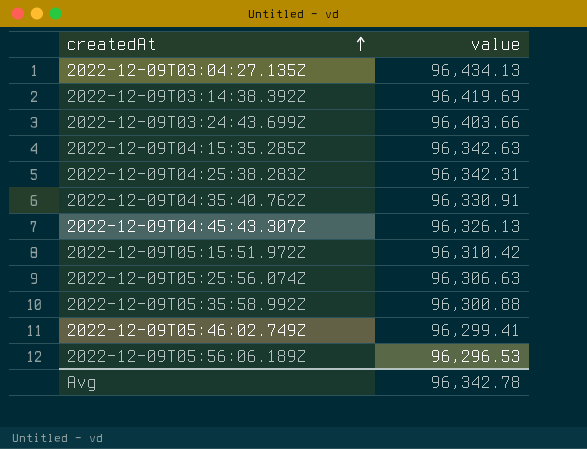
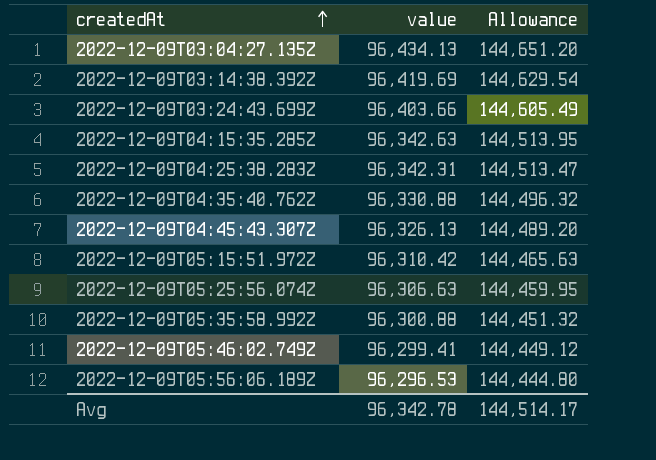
column Allowance | formula: none -> [value] * 1.5
2022-12-09T04:35:40.762Z | value: 96,330.91 -> 96,330.88

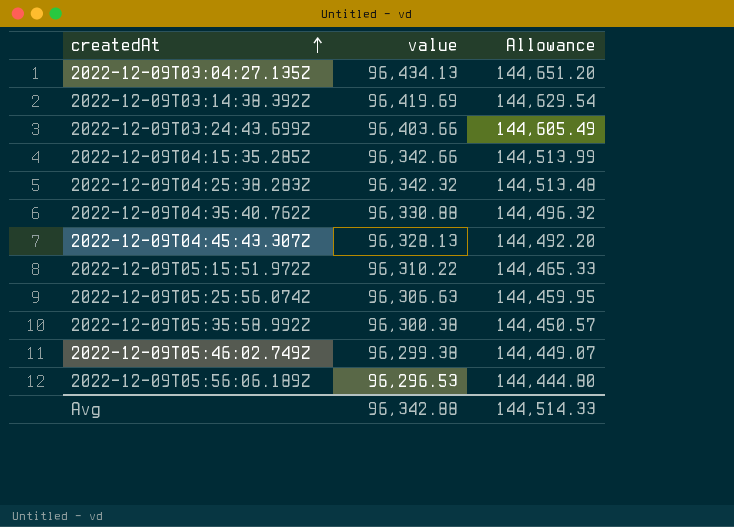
2022-12-09T04:15:35.285Z | value: 96,342.63 -> 96,342.66
2022-12-09T04:15:35.285Z | Allowance: 144,513.95 -> 144,513.99
2022-12-09T04:25:38.283Z | value: 96,342.31 -> 96,342.32
2022-12-09T04:25:38.283Z | Allowance: 144,513.47 -> 144,513.48
2022-12-09T04:45:43.307Z | value: 96,326.13 -> 96,328.13
2022-12-09T04:45:43.307Z | Allowance: 144,489.20 -> 144,492.20
2022-12-09T05:15:51.972Z | value: 96,310.42 -> 96,310.22
2022-12-09T05:15:51.972Z | Allowance: 144,465.63 -> 144,465.33
2022-12-09T05:35:58.992Z | value: 96,300.88 -> 96,300.38
2022-12-09T05:35:58.992Z | Allowance: 144,451.32 -> 144,450.57
2022-12-09T05:46:02.749Z | value: 96,299.41 -> 96,299.38
2022-12-09T05:46:02.749Z | Allowance: 144,449.12 -> 144,449.07
Avg | value: 96,342.78 -> 96,342.88
Avg | Allowance: 144,514.17 -> 144,514.33

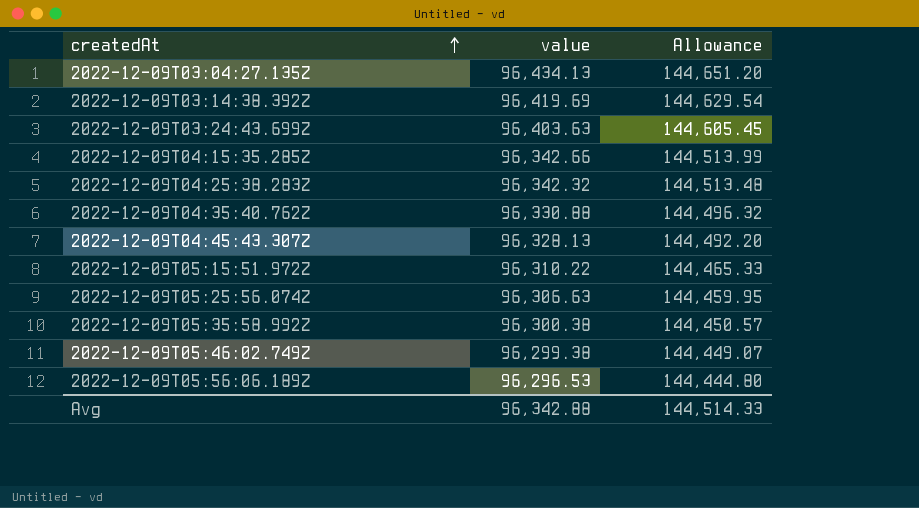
2022-12-09T03:24:43.699Z | value: 96,403.66 -> 96,403.63
2022-12-09T03:24:43.699Z | Allowance: 144,605.49 -> 144,605.45

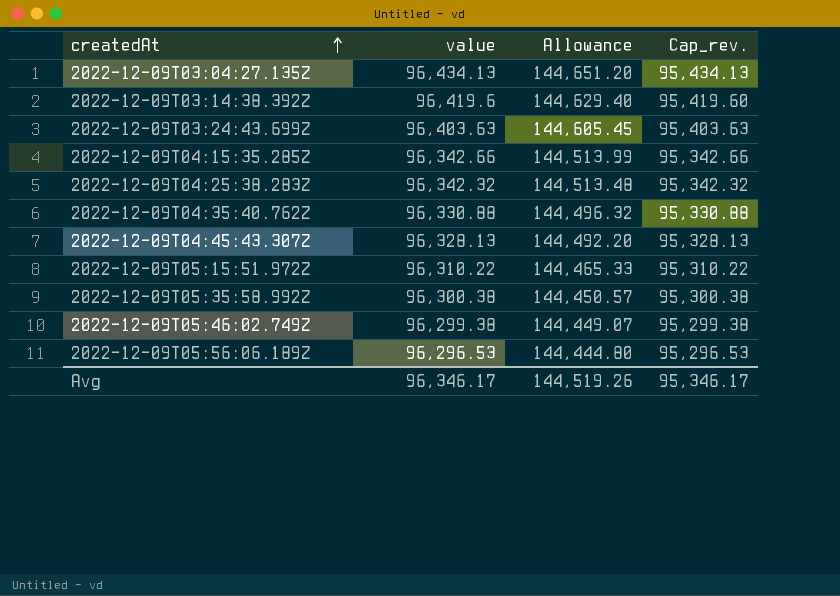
column Cap_rev. | formula: none -> [value] - 1000
row 2022-12-09T05:25:56.074Z: 96,306.63 | 144,459.95 -> none
2022-12-09T03:14:38.392Z | value: 96,419.69 -> 96,419.6
2022-12-09T03:14:38.392Z | Allowance: 144,629.54 -> 144,629.40
Avg | value: 96,342.88 -> 96,346.17
Avg | Allowance: 144,514.33 -> 144,519.26

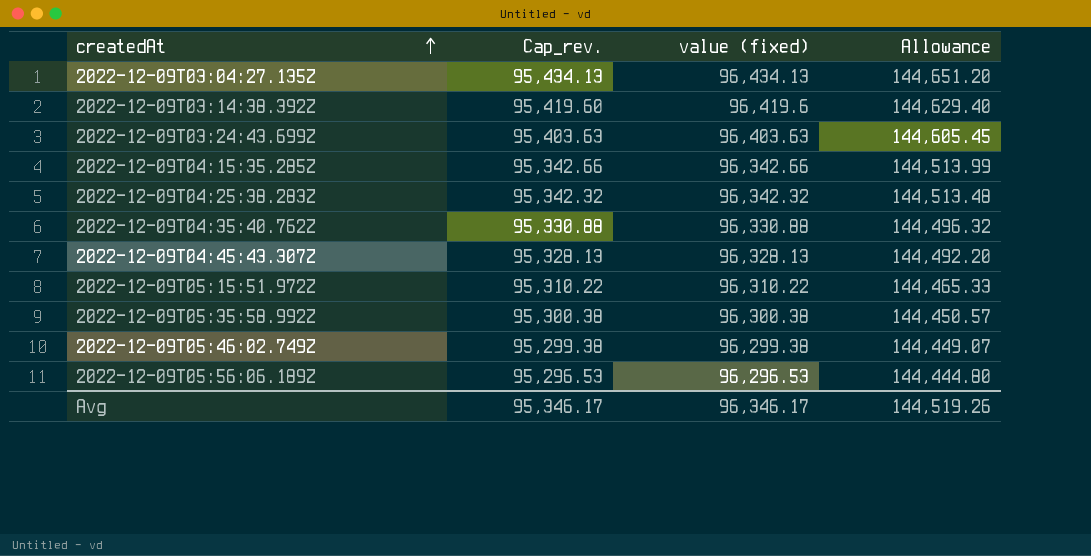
column Cap_rev. | position: 4 -> 2
column name: value -> value (fixed)

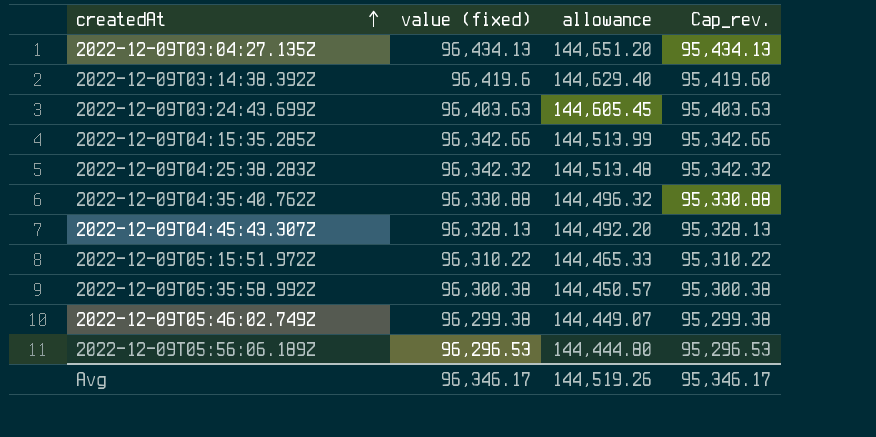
column name: Allowance -> allowance
column Cap_rev. | position: 2 -> 4

